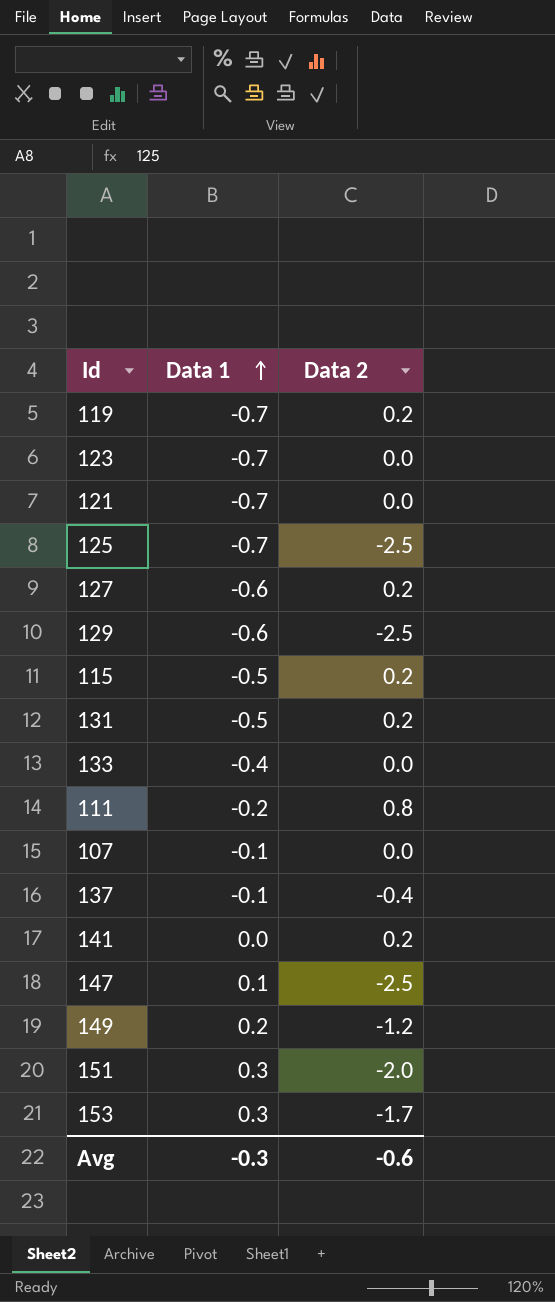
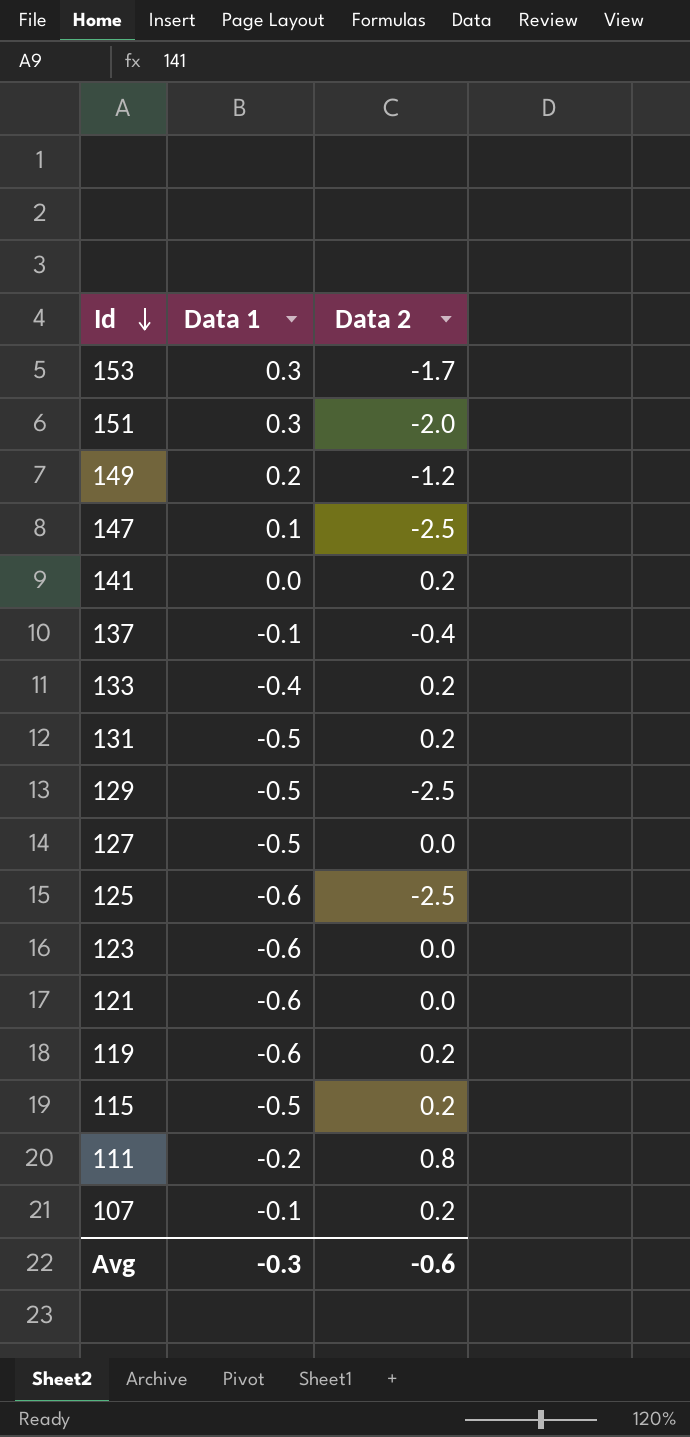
row order: Data 1 ascending -> Id descending
133 | Data 2: 0.0 -> 0.2
129 | Data 1: -0.6 -> -0.5
127 | Data 1: -0.6 -> -0.5
127 | Data 2: 0.2 -> 0.0
125 | Data 1: -0.7 -> -0.6
123 | Data 1: -0.7 -> -0.6
121 | Data 1: -0.7 -> -0.6
119 | Data 1: -0.7 -> -0.6
107 | Data 2: 0.0 -> 0.2

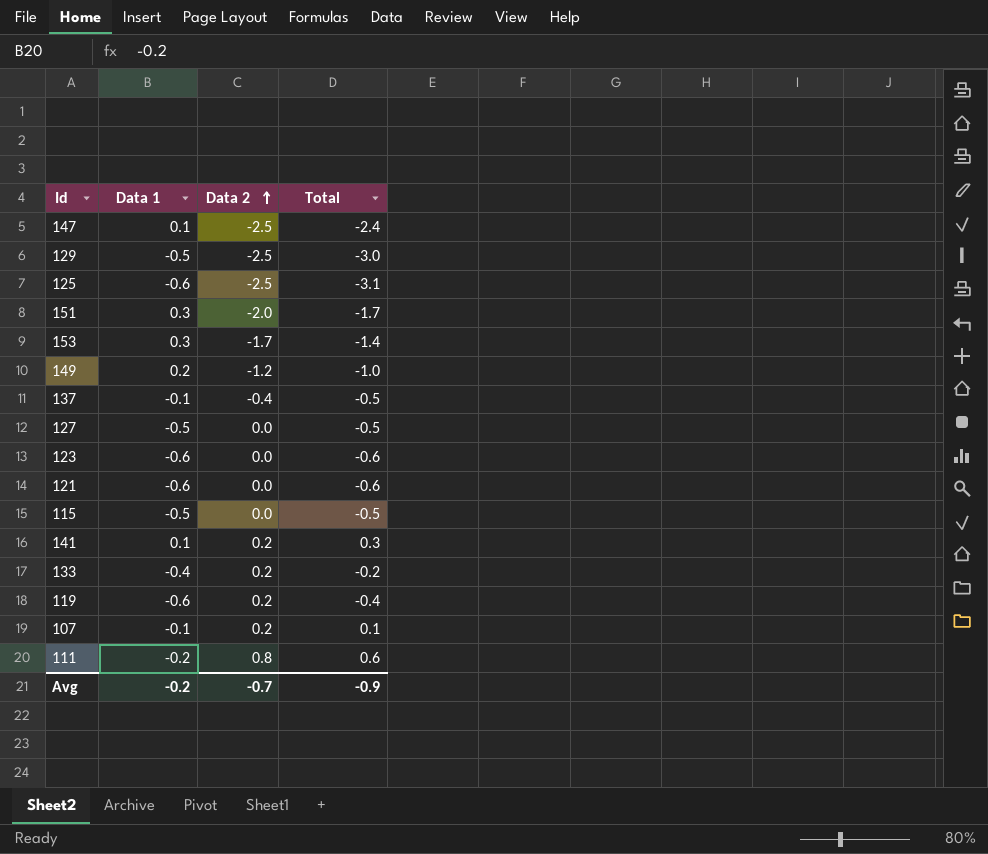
row order: Id descending -> Data 2 ascending
column Total | formula: none -> [Data 1] + [Data 2]
row 131: -0.5 | 0.2 -> none
115 | Data 2: 0.2 -> 0.0
141 | Data 1: 0.0 -> 0.1
Avg | Data 1: -0.3 -> -0.2
Avg | Data 2: -0.6 -> -0.7

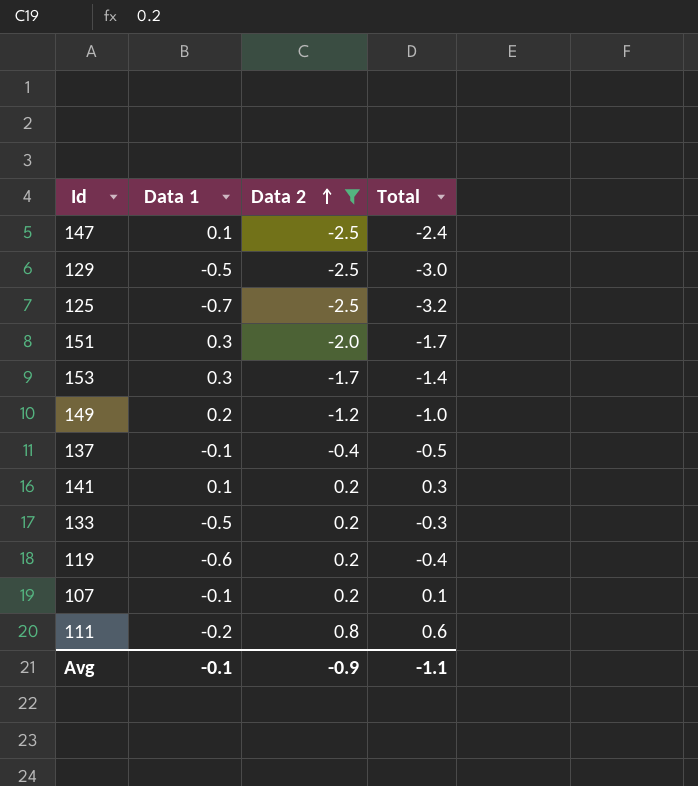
filter: none -> Data 2 != 0.0
125 | Data 1: -0.6 -> -0.7
125 | Total: -3.1 -> -3.2
133 | Data 1: -0.4 -> -0.5
133 | Total: -0.2 -> -0.3
Avg | Data 1: -0.2 -> -0.1
Avg | Data 2: -0.7 -> -0.9
Avg | Total: -0.9 -> -1.1

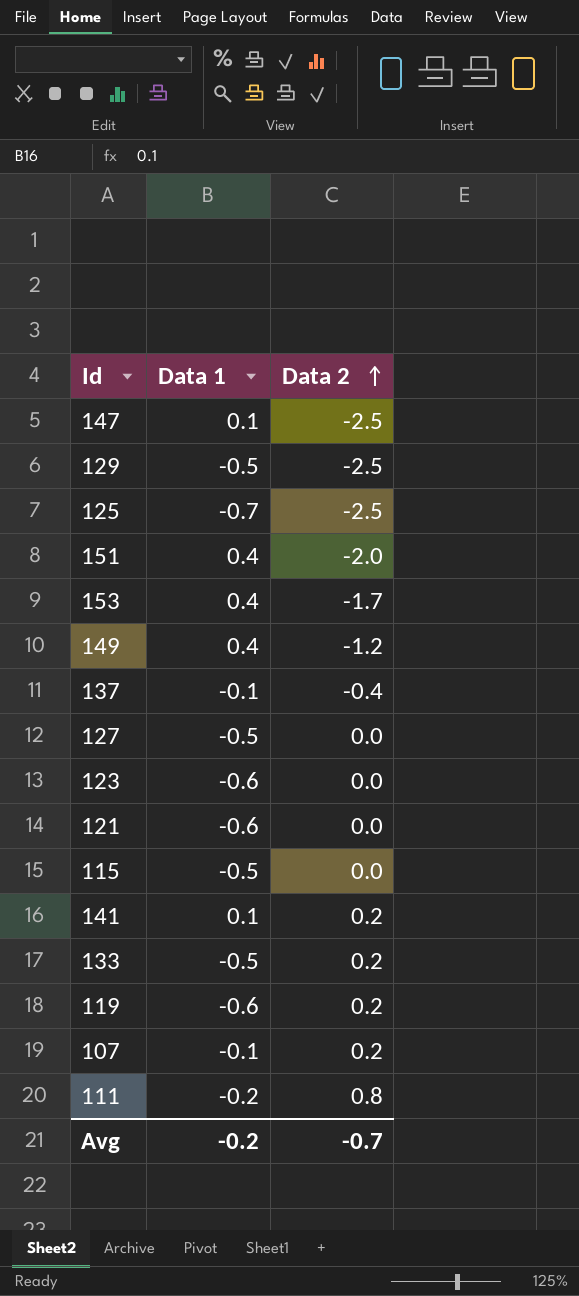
filter: Data 2 != 0.0 -> none
column Total | formula: [Data 1] + [Data 2] -> none
151 | Data 1: 0.3 -> 0.4
153 | Data 1: 0.3 -> 0.4
149 | Data 1: 0.2 -> 0.4
Avg | Data 1: -0.1 -> -0.2
Avg | Data 2: -0.9 -> -0.7

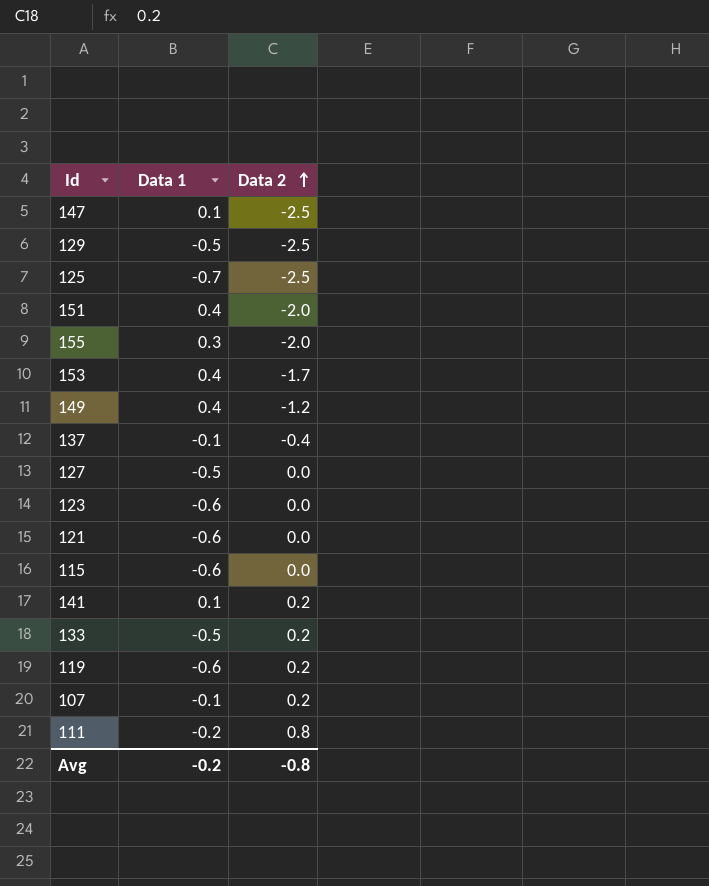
row 155: none -> 0.3 | -2.0
115 | Data 1: -0.5 -> -0.6
Avg | Data 2: -0.7 -> -0.8

